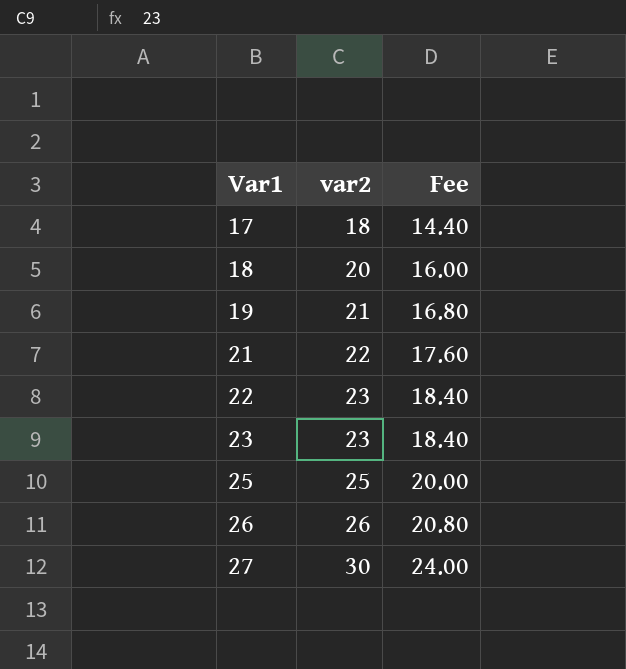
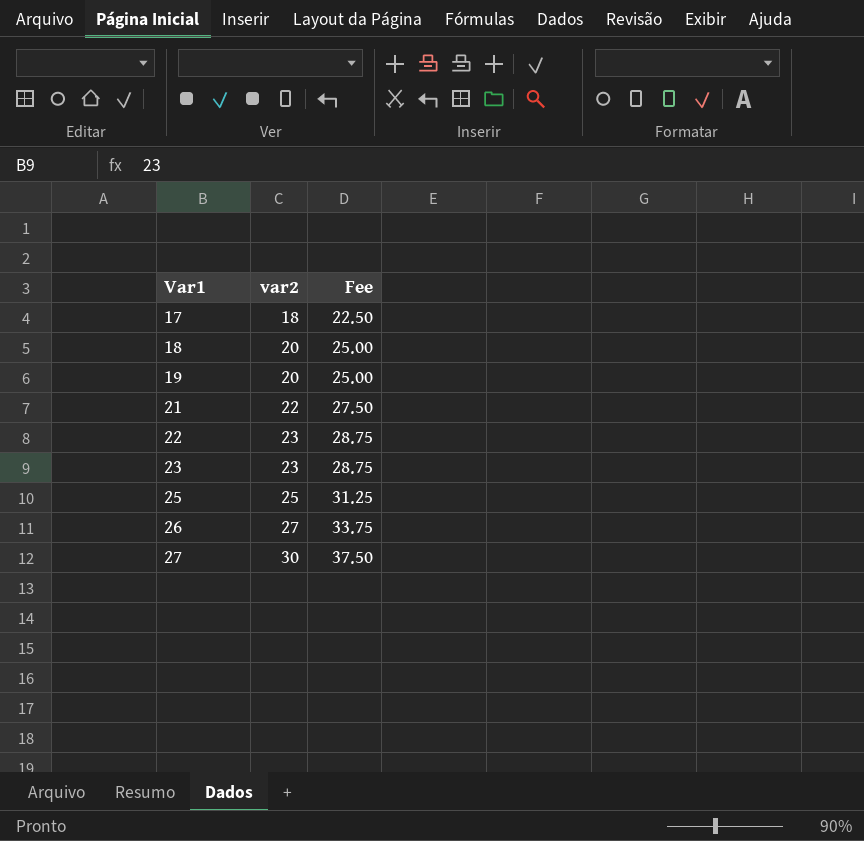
column Fee | formula: [var2] * 0.8 -> [var2] * 1.25
19 | var2: 21 -> 20
26 | var2: 26 -> 27

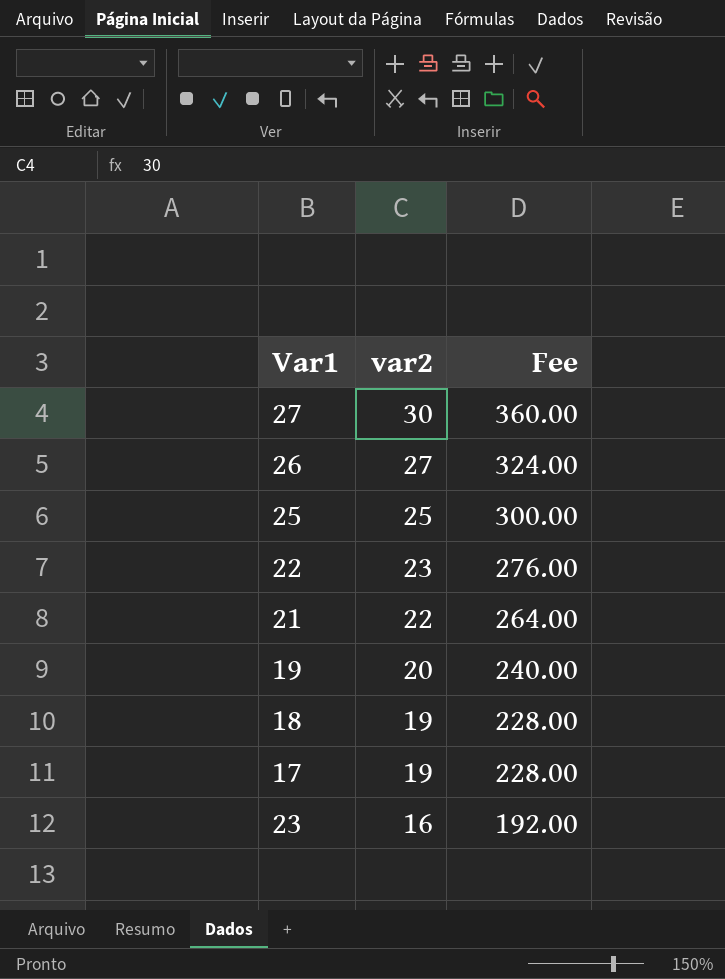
row order: Var1 ascending -> var2 descending
column Fee | formula: [var2] * 1.25 -> [var2] * 12
18 | var2: 20 -> 19
17 | var2: 18 -> 19
23 | var2: 23 -> 16

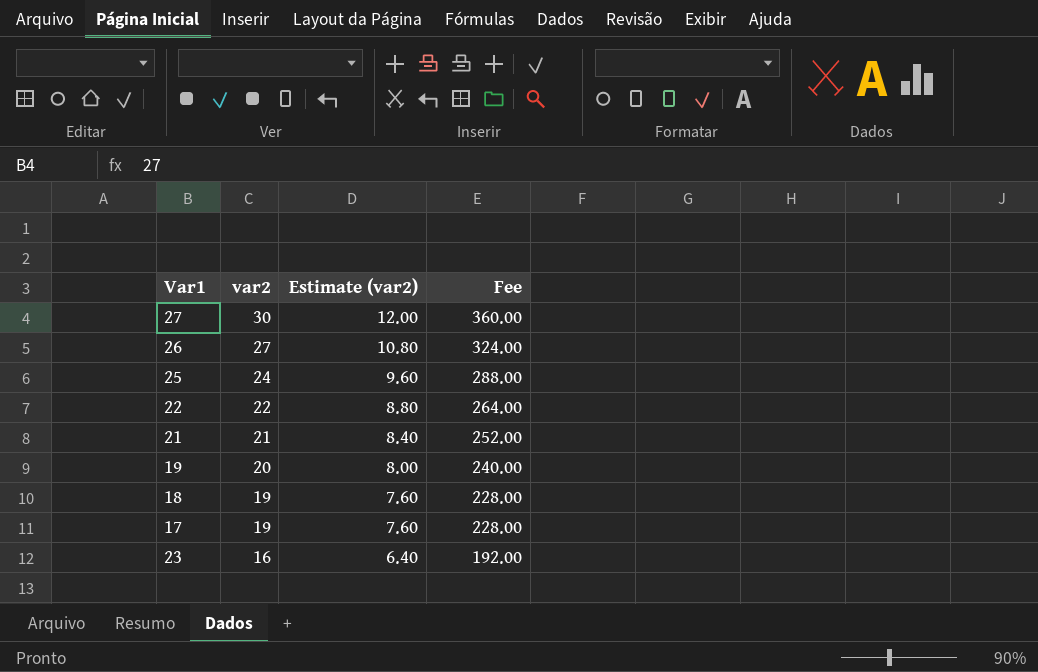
column Estimate (var2) | formula: none -> [var2] * 0.4
25 | var2: 25 -> 24
25 | Fee: 300.00 -> 288.00
22 | var2: 23 -> 22
22 | Fee: 276.00 -> 264.00
21 | var2: 22 -> 21
21 | Fee: 264.00 -> 252.00

